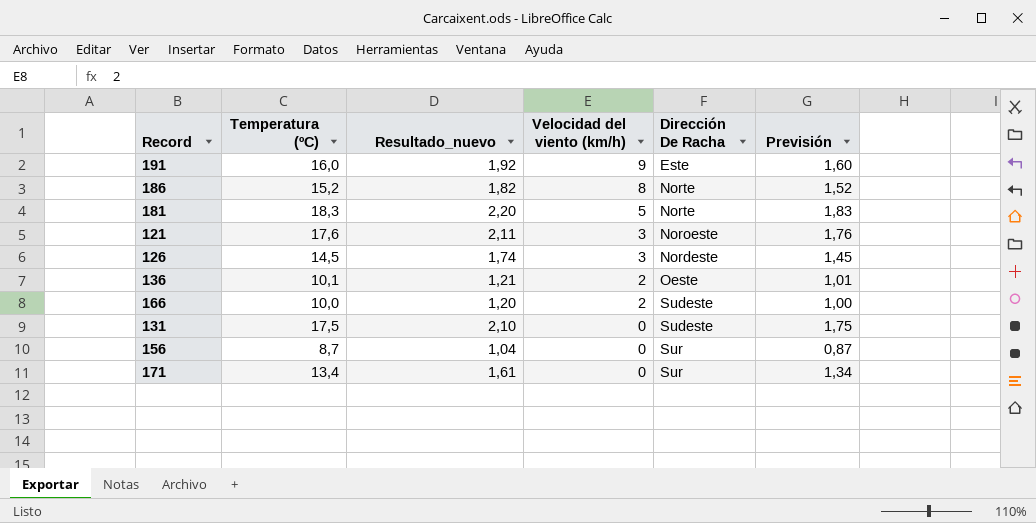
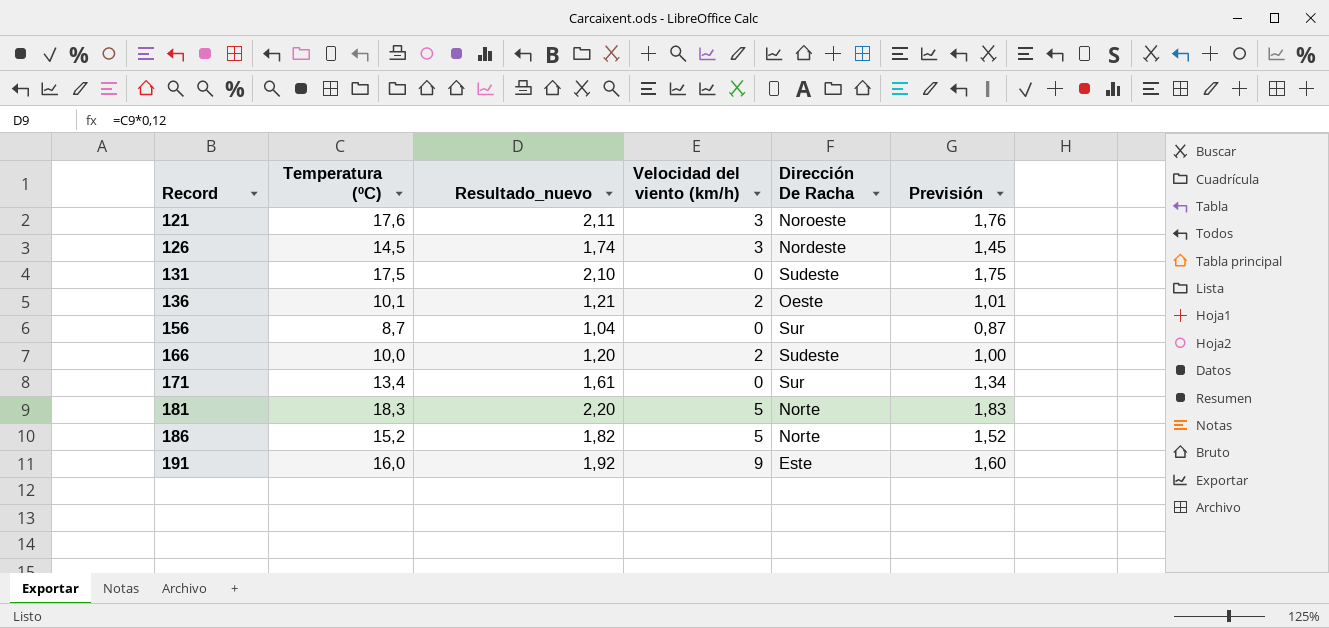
row order: Velocidad del viento (km/h) descending -> Record ascending
186 | Velocidad del viento (km/h): 8 -> 5

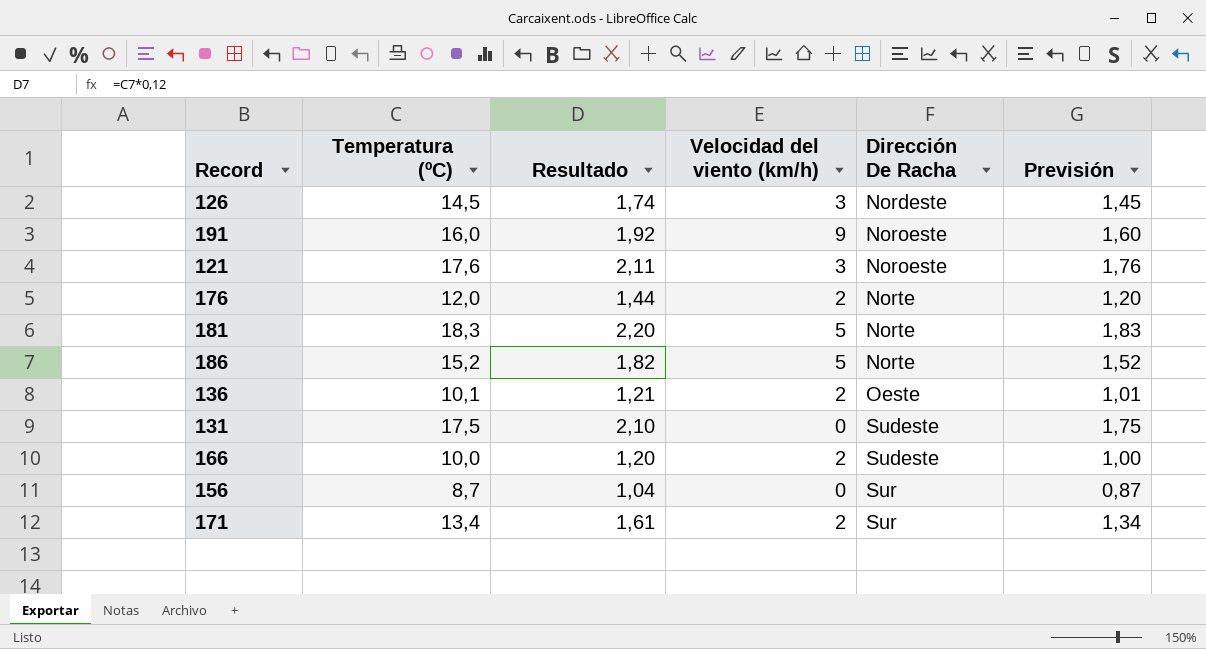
row order: Record ascending -> Dirección De Racha ascending
column name: Resultado_nuevo -> Resultado
191 | Dirección De Racha: Este -> Noroeste
row 176: none -> 12,0 | 1,44 | 2 | Norte | 1,20
171 | Velocidad del viento (km/h): 0 -> 2

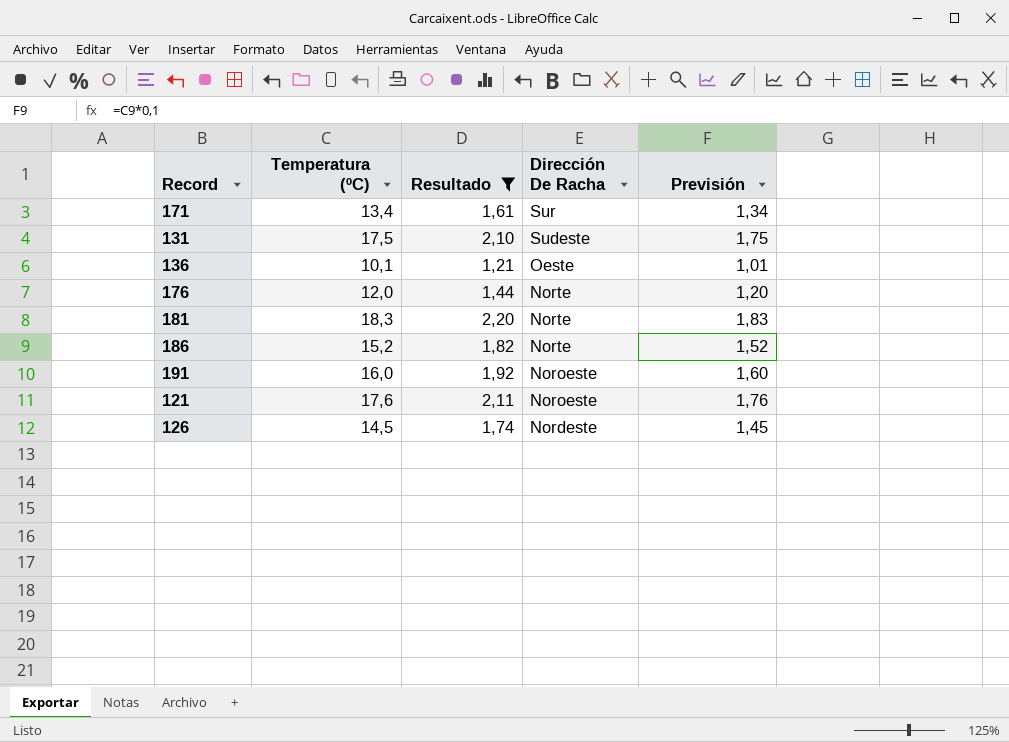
filter: none -> Resultado >= 1,21
row order: Dirección De Racha ascending -> Dirección De Racha descending
column Velocidad del viento (km/h) | position: 4 -> none

